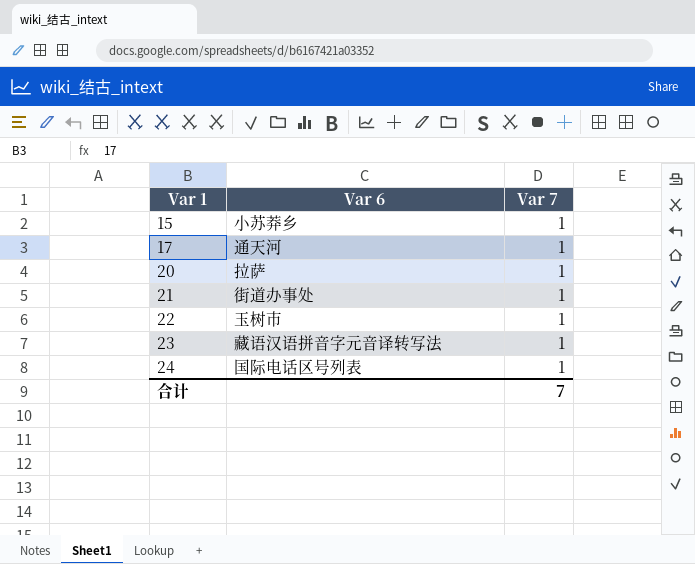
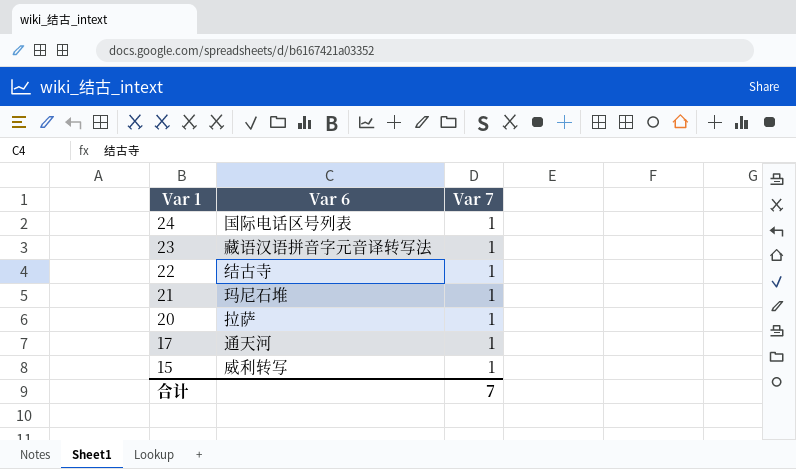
row order: Var 1 ascending -> Var 1 descending
22 | Var 6: 玉树市 -> 结古寺
21 | Var 6: 街道办事处 -> 玛尼石堆
15 | Var 6: 小苏莽乡 -> 威利转写

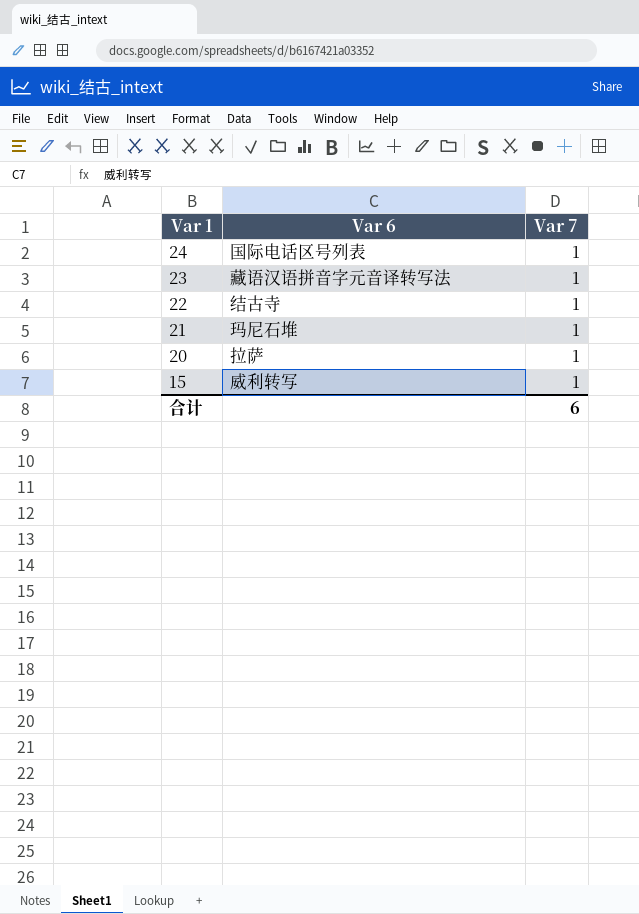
row 17: 通天河 | 1 -> none
合计 | Var 7: 7 -> 6

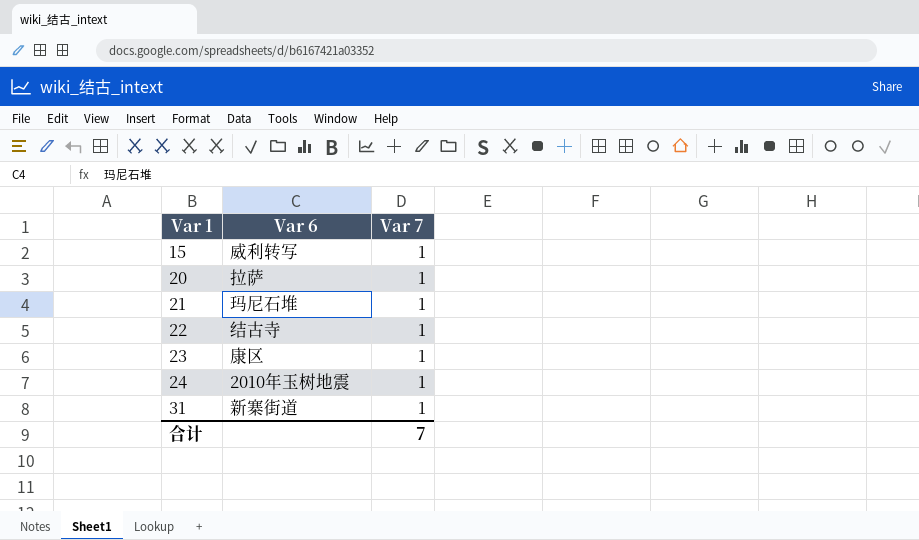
row order: Var 1 descending -> Var 1 ascending
23 | Var 6: 藏语汉语拼音字元音译转写法 -> 康区
24 | Var 6: 国际电话区号列表 -> 2010年玉树地震
row 31: none -> 新寨街道 | 1
合计 | Var 7: 6 -> 7

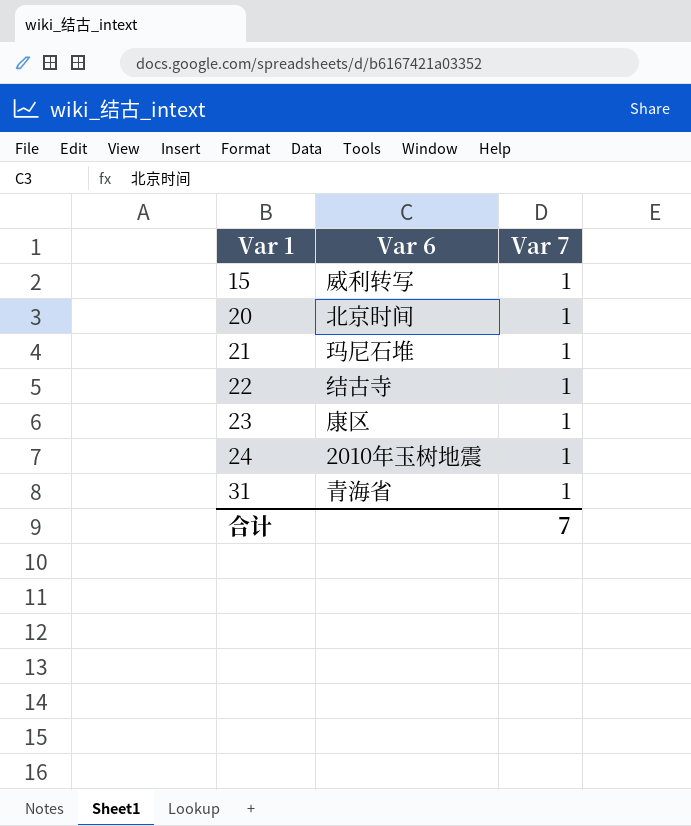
20 | Var 6: 拉萨 -> 北京时间
31 | Var 6: 新寨街道 -> 青海省

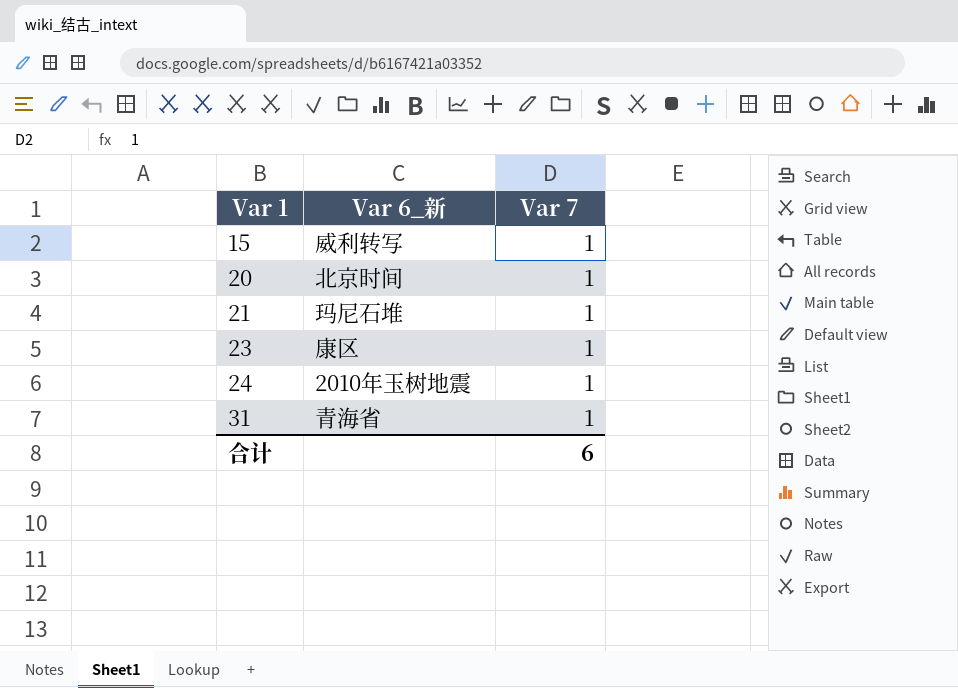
column name: Var 6 -> Var 6_新
row 22: 结古寺 | 1 -> none
合计 | Var 7: 7 -> 6

